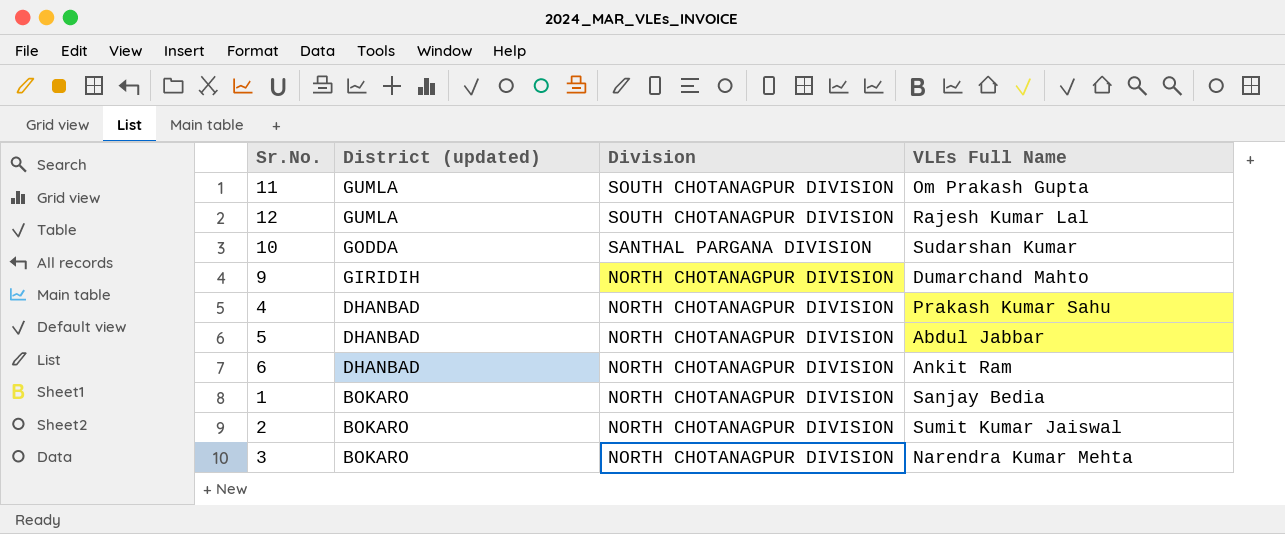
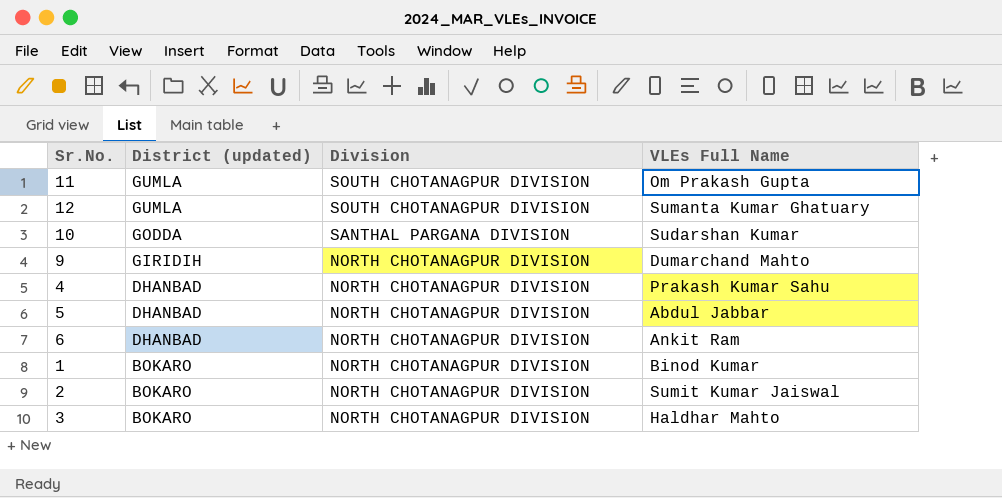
12 | VLEs Full Name: Rajesh Kumar Lal -> Sumanta Kumar Ghatuary
1 | VLEs Full Name: Sanjay Bedia -> Binod Kumar
3 | VLEs Full Name: Narendra Kumar Mehta -> Haldhar Mahto

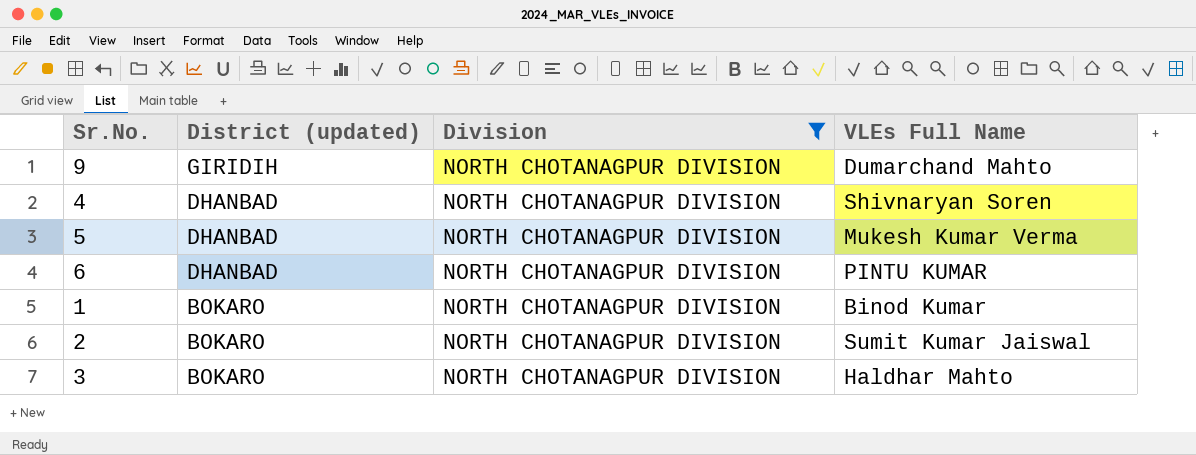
filter: none -> Division = NORTH CHOTANAGPUR DIVISION
4 | VLEs Full Name: Prakash Kumar Sahu -> Shivnaryan Soren
5 | VLEs Full Name: Abdul Jabbar -> Mukesh Kumar Verma
6 | VLEs Full Name: Ankit Ram -> PINTU KUMAR

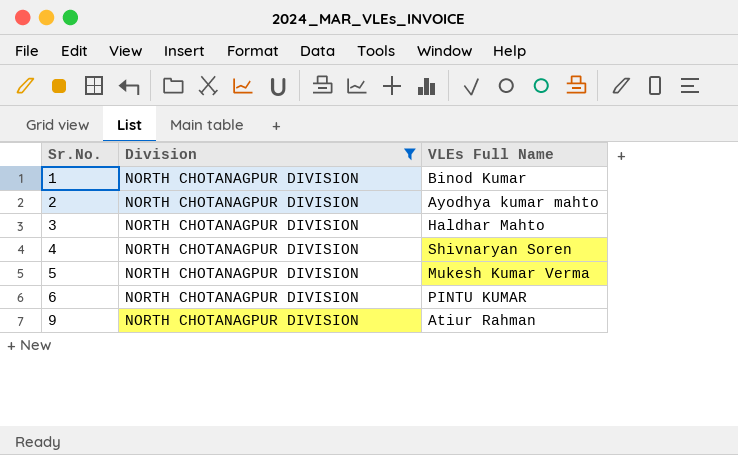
row order: District (updated) descending -> Sr.No. ascending
column District (updated) | position: 2 -> none
2 | VLEs Full Name: Sumit Kumar Jaiswal -> Ayodhya kumar mahto
9 | VLEs Full Name: Dumarchand Mahto -> Atiur Rahman

